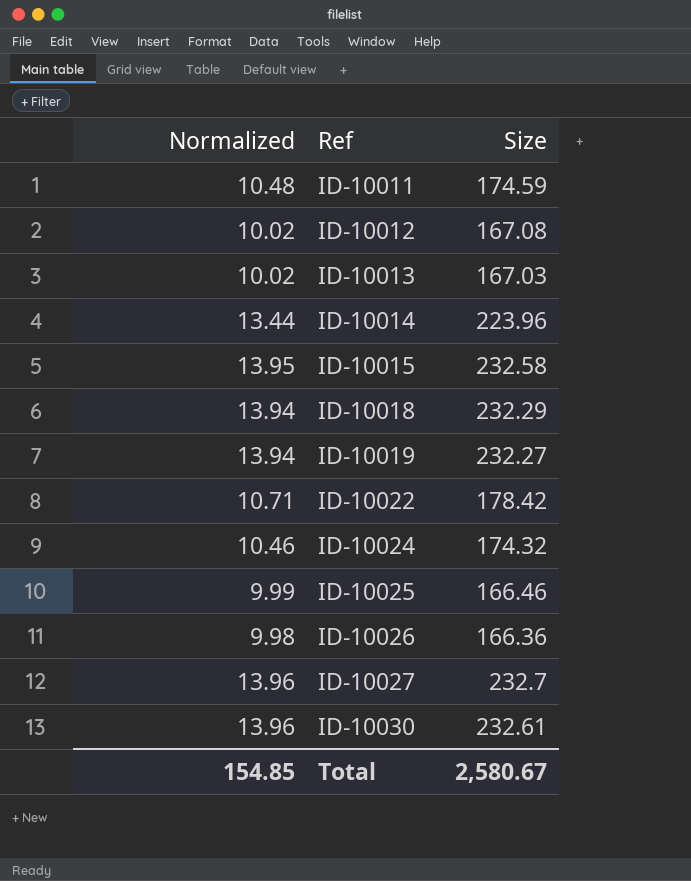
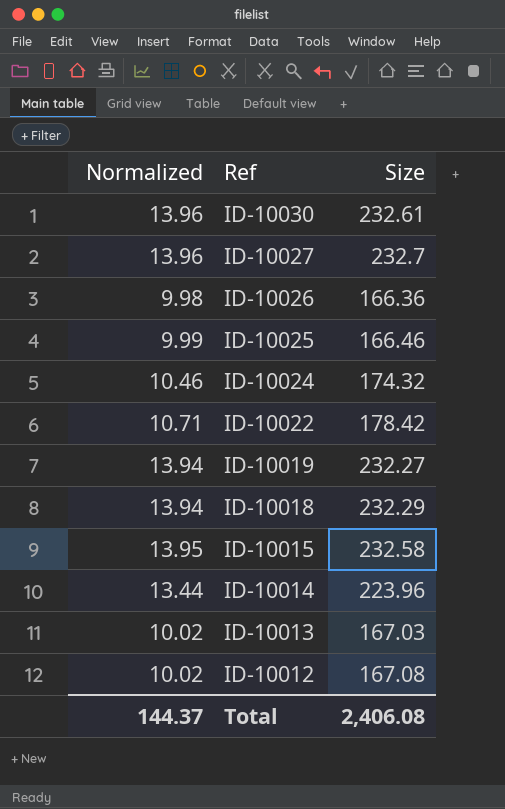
row order: Ref ascending -> Ref descending
row ID-10011: 10.48 | 174.59 -> none
Total | Normalized: 154.85 -> 144.37
Total | Size: 2,580.67 -> 2,406.08

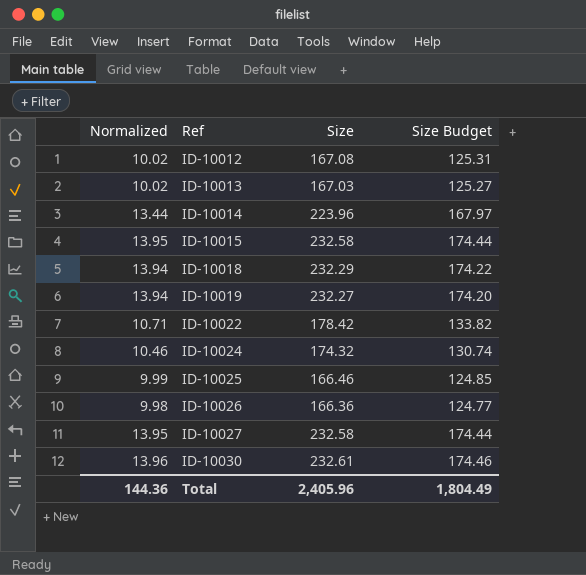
row order: Ref descending -> Ref ascending
column Size Budget | formula: none -> [Size] * 0.75
ID-10027 | Normalized: 13.96 -> 13.95
ID-10027 | Size: 232.7 -> 232.58
Total | Normalized: 144.37 -> 144.36
Total | Size: 2,406.08 -> 2,405.96

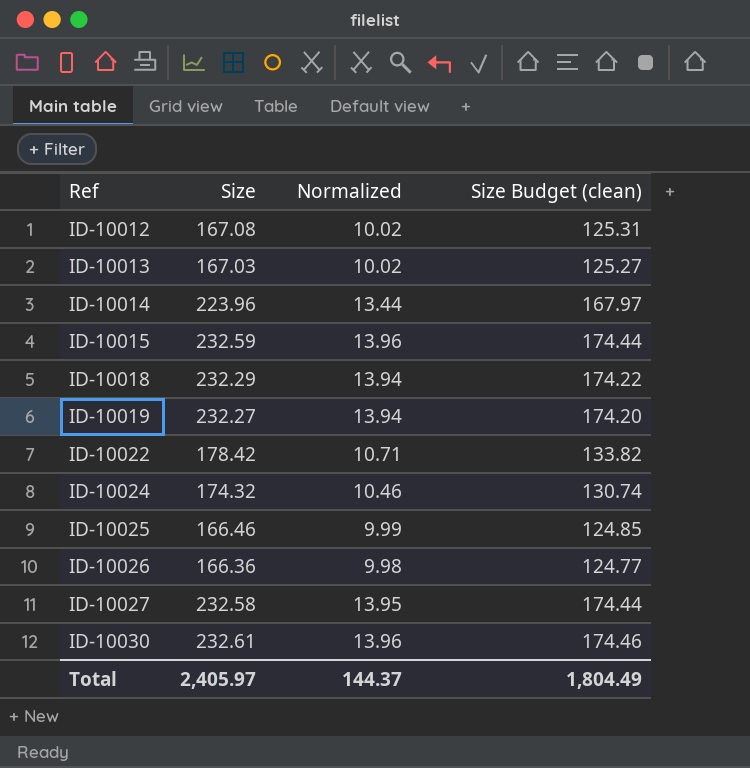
column Normalized | position: 1 -> 3
column name: Size Budget -> Size Budget (clean)
ID-10015 | Size: 232.58 -> 232.59
ID-10015 | Normalized: 13.95 -> 13.96
Total | Size: 2,405.96 -> 2,405.97
Total | Normalized: 144.36 -> 144.37

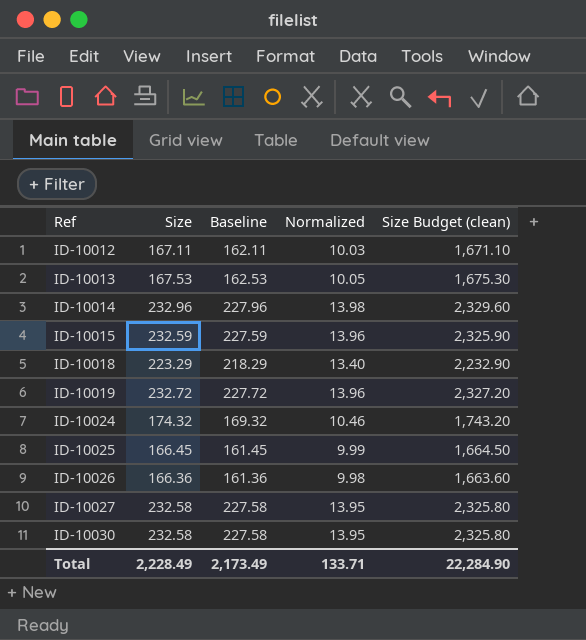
column Baseline | formula: none -> [Size] - 5
column Size Budget (clean) | formula: [Size] * 0.75 -> [Size] * 10
row ID-10022: 178.42 | 10.71 | 133.82 -> none
ID-10012 | Size: 167.08 -> 167.11
ID-10012 | Normalized: 10.02 -> 10.03
ID-10013 | Size: 167.03 -> 167.53
ID-10013 | Normalized: 10.02 -> 10.05
ID-10014 | Size: 223.96 -> 232.96
ID-10014 | Normalized: 13.44 -> 13.98
ID-10018 | Size: 232.29 -> 223.29
ID-10018 | Normalized: 13.94 -> 13.40
ID-10019 | Size: 232.27 -> 232.72
ID-10019 | Normalized: 13.94 -> 13.96
ID-10025 | Size: 166.46 -> 166.45
ID-10030 | Size: 232.61 -> 232.58
ID-10030 | Normalized: 13.96 -> 13.95
Total | Size: 2,405.97 -> 2,228.49
Total | Normalized: 144.37 -> 133.71
Total | Size Budget (clean): 1,804.49 -> 22,284.90

